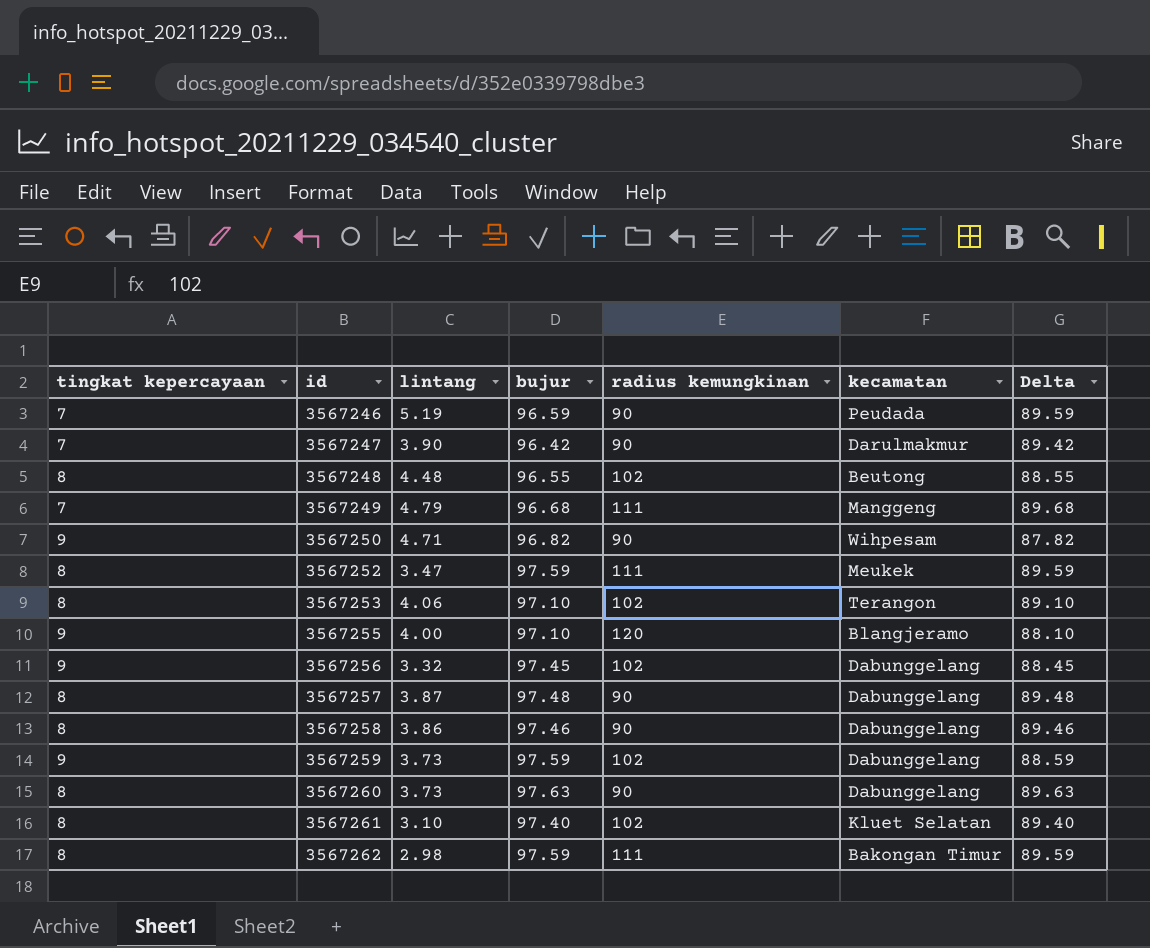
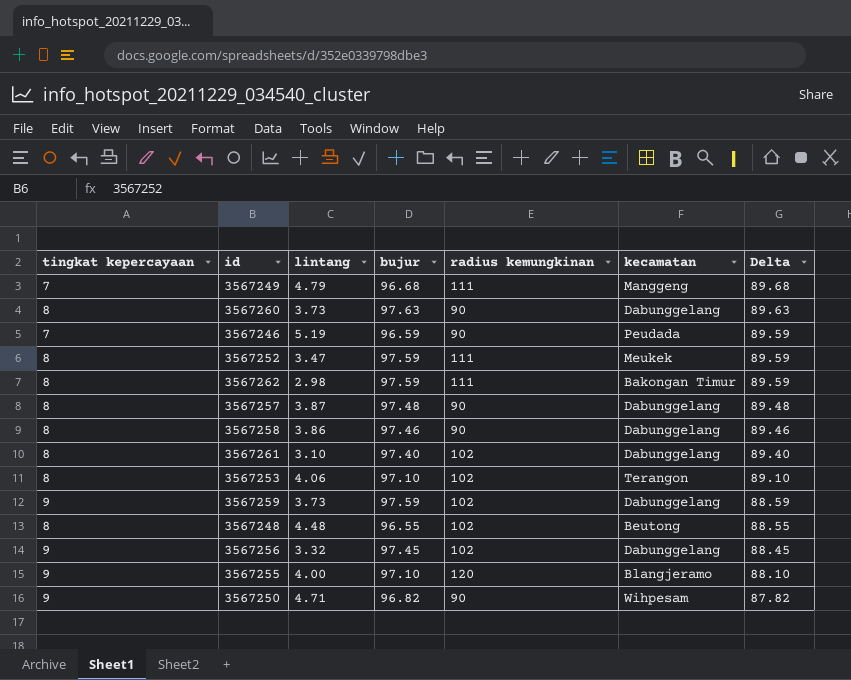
row order: id ascending -> Delta descending
row 3567247: 7 | 3.90 | 96.42 | 90 | Darulmakmur | 89.42 -> none
3567261 | kecamatan: Kluet Selatan -> Dabunggelang

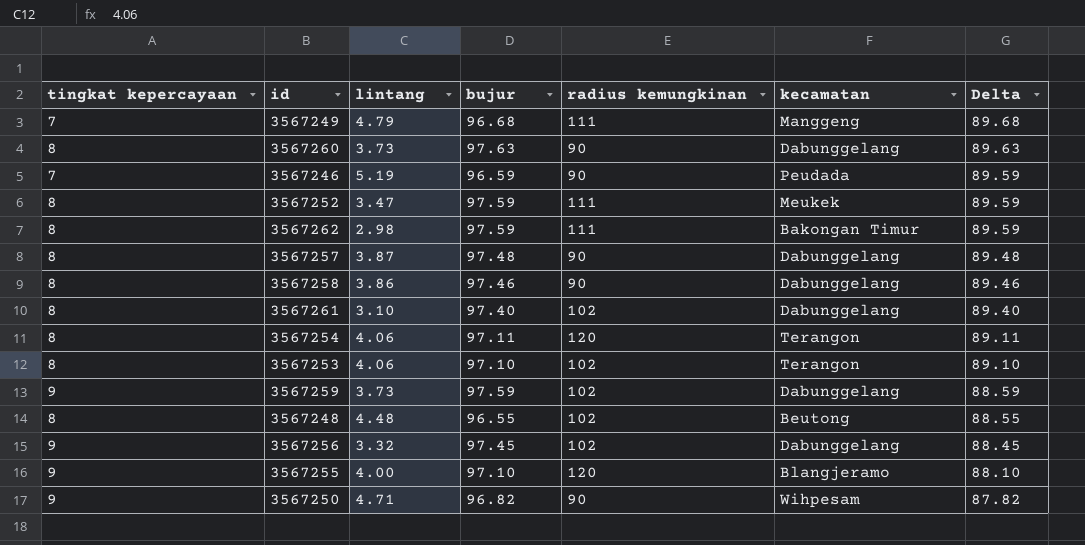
row 3567254: none -> 8 | 4.06 | 97.11 | 120 | Terangon | 89.11

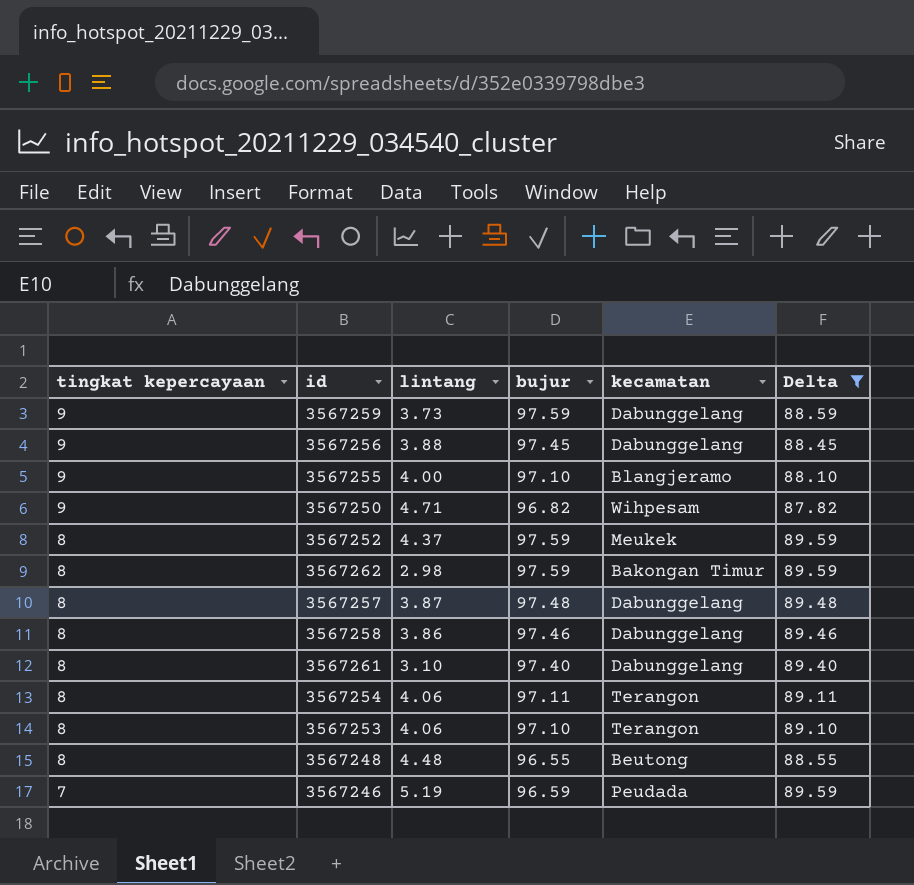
filter: none -> Delta <= 89.59
row order: Delta descending -> tingkat kepercayaan descending
column radius kemungkinan | position: 5 -> none
3567256 | lintang: 3.32 -> 3.88
3567252 | lintang: 3.47 -> 4.37

